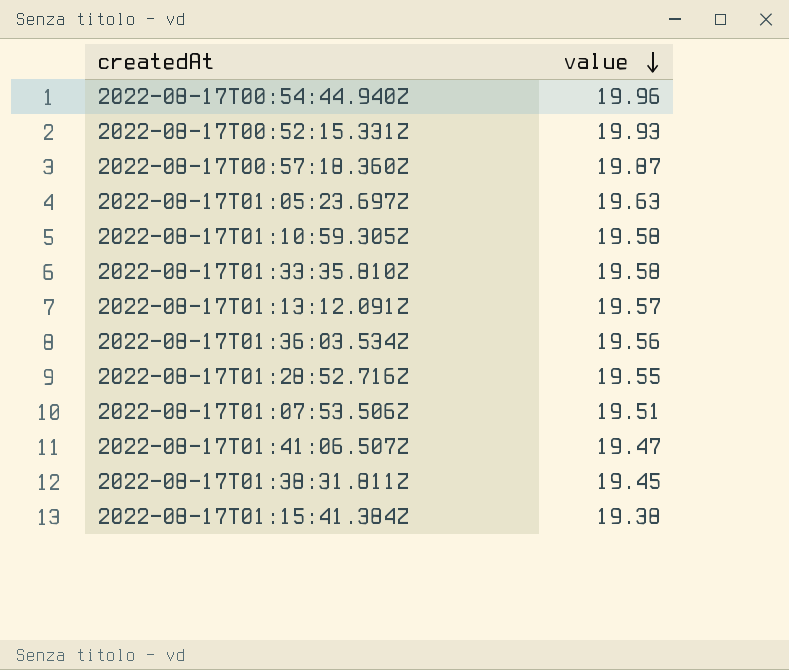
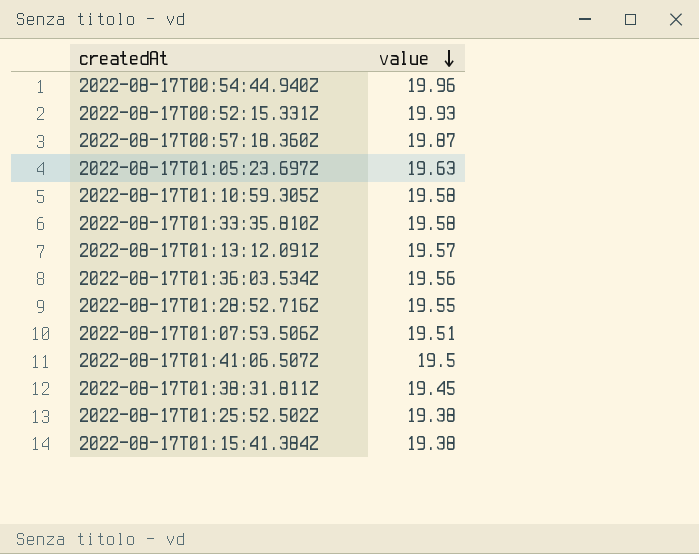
2022-08-17T01:41:06.507Z | value: 19.47 -> 19.5
row 2022-08-17T01:25:52.502Z: none -> 19.38

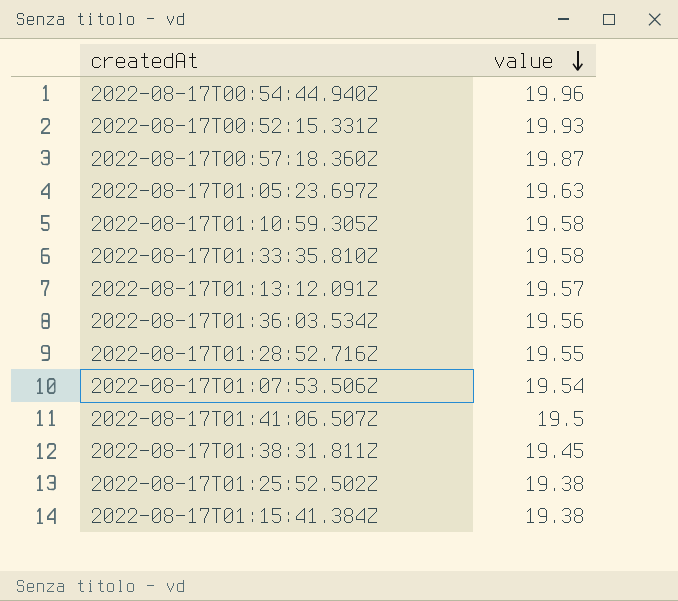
2022-08-17T01:07:53.506Z | value: 19.51 -> 19.54

